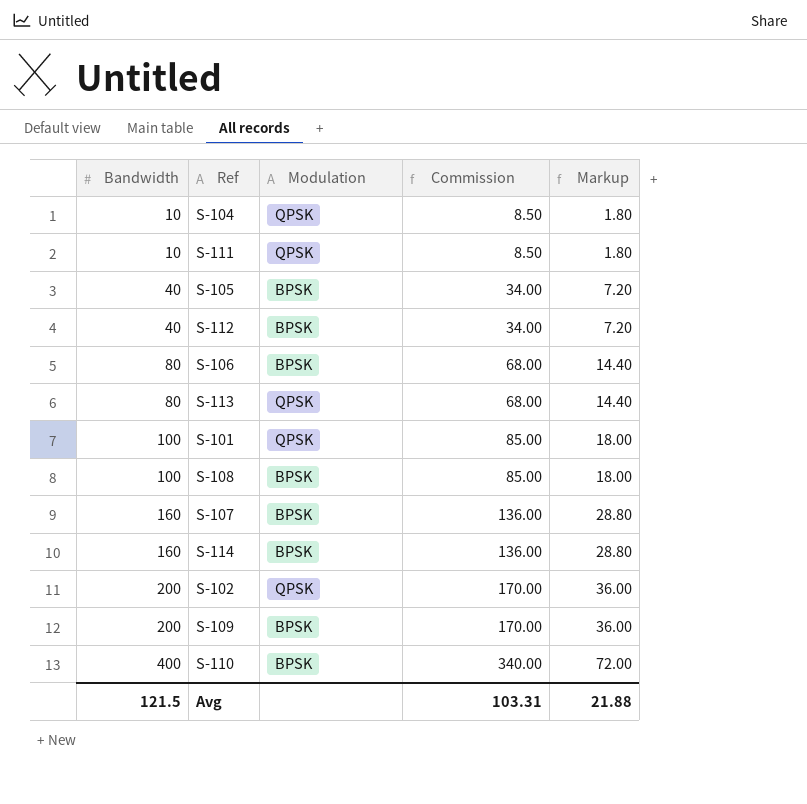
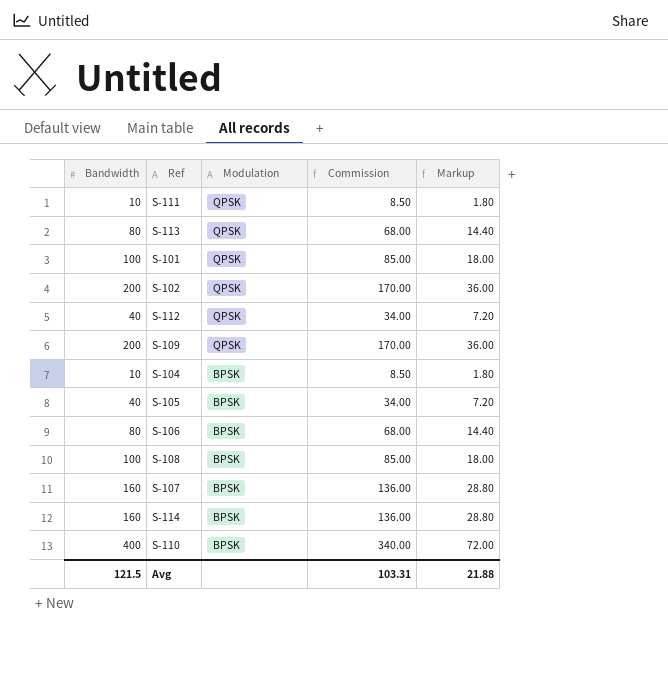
row order: Bandwidth ascending -> Modulation descending
S-112 | Modulation: BPSK -> QPSK
S-109 | Modulation: BPSK -> QPSK
S-104 | Modulation: QPSK -> BPSK

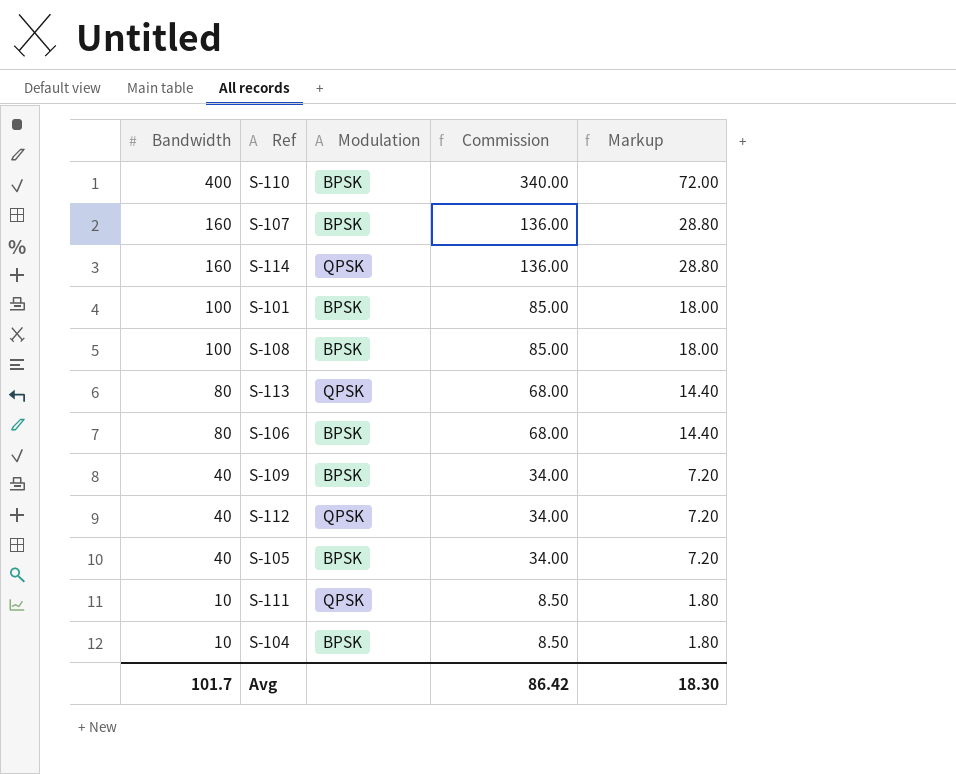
row order: Modulation descending -> Bandwidth descending
row S-102: 200 | QPSK | 170.00 | 36.00 -> none
S-114 | Modulation: BPSK -> QPSK
S-101 | Modulation: QPSK -> BPSK
S-109 | Bandwidth: 200 -> 40
S-109 | Modulation: QPSK -> BPSK
S-109 | Commission: 170.00 -> 34.00
S-109 | Markup: 36.00 -> 7.20
Avg | Bandwidth: 121.5 -> 101.7
Avg | Commission: 103.31 -> 86.42
Avg | Markup: 21.88 -> 18.30

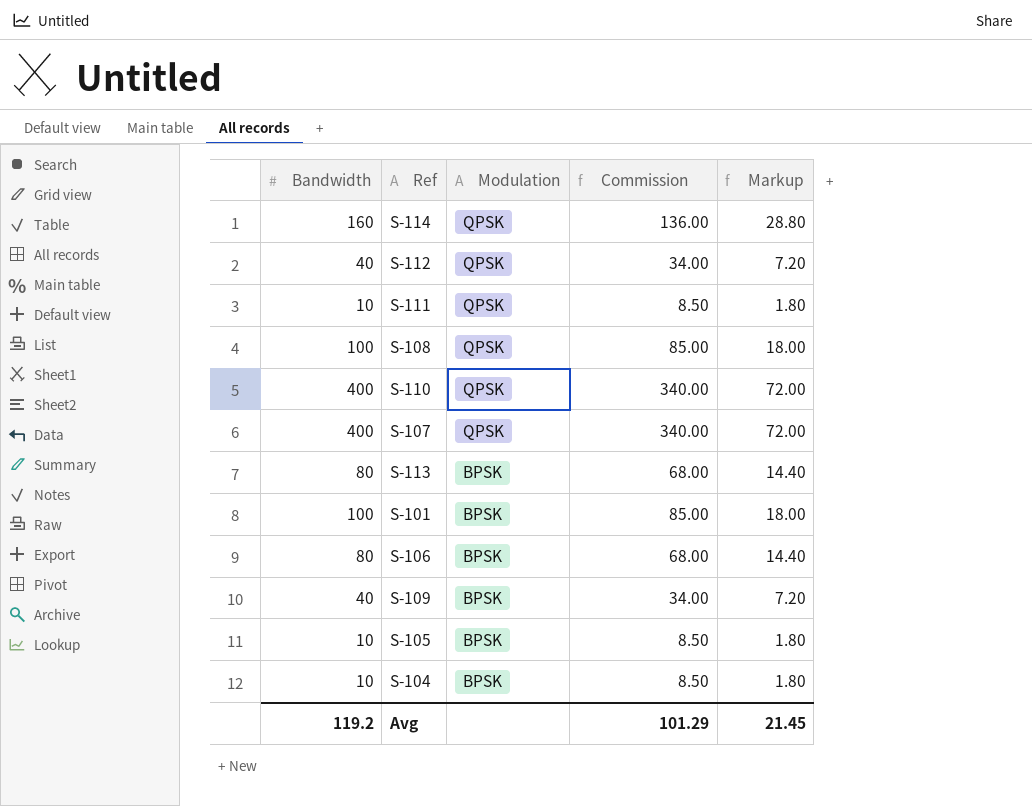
row order: Bandwidth descending -> Modulation descending
S-108 | Modulation: BPSK -> QPSK
S-110 | Modulation: BPSK -> QPSK
S-107 | Bandwidth: 160 -> 400
S-107 | Modulation: BPSK -> QPSK
S-107 | Commission: 136.00 -> 340.00
S-107 | Markup: 28.80 -> 72.00
S-113 | Modulation: QPSK -> BPSK
S-105 | Bandwidth: 40 -> 10
S-105 | Commission: 34.00 -> 8.50
S-105 | Markup: 7.20 -> 1.80
Avg | Bandwidth: 101.7 -> 119.2
Avg | Commission: 86.42 -> 101.29
Avg | Markup: 18.30 -> 21.45

